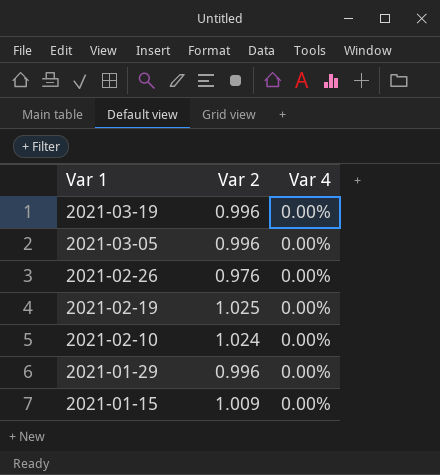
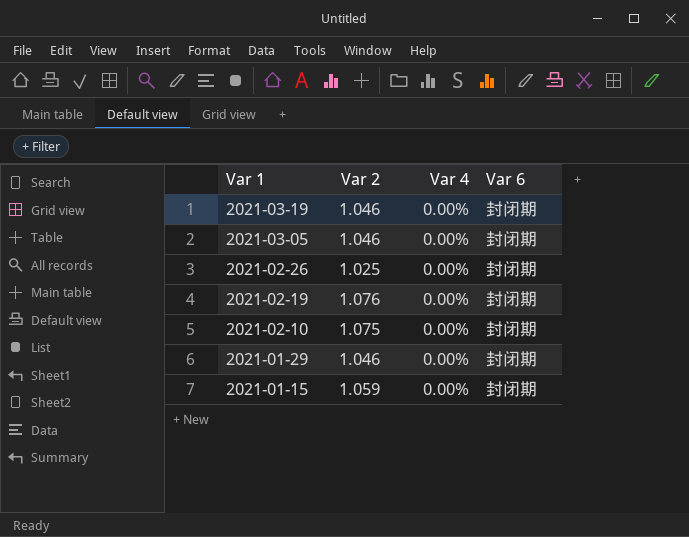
column Var 6 | position: none -> 4
2021-03-19 | Var 2: 0.996 -> 1.046
2021-03-05 | Var 2: 0.996 -> 1.046
2021-02-26 | Var 2: 0.976 -> 1.025
2021-02-19 | Var 2: 1.025 -> 1.076
2021-02-10 | Var 2: 1.024 -> 1.075
2021-01-29 | Var 2: 0.996 -> 1.046
2021-01-15 | Var 2: 1.009 -> 1.059

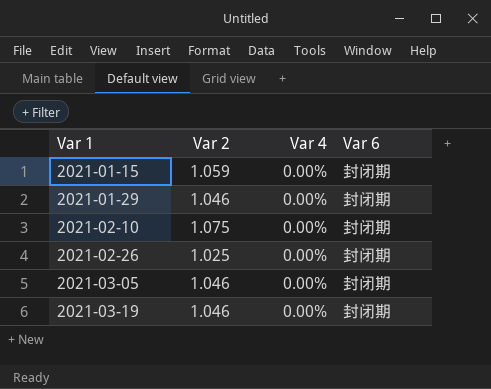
row order: Var 1 descending -> Var 1 ascending
row 2021-02-19: 1.076 | 0.00% | 封闭期 -> none

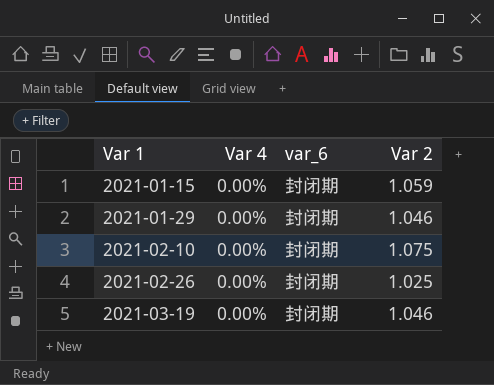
column name: Var 6 -> var_6
column Var 2 | position: 2 -> 4
row 2021-03-05: 1.046 | 0.00% | 封闭期 -> none

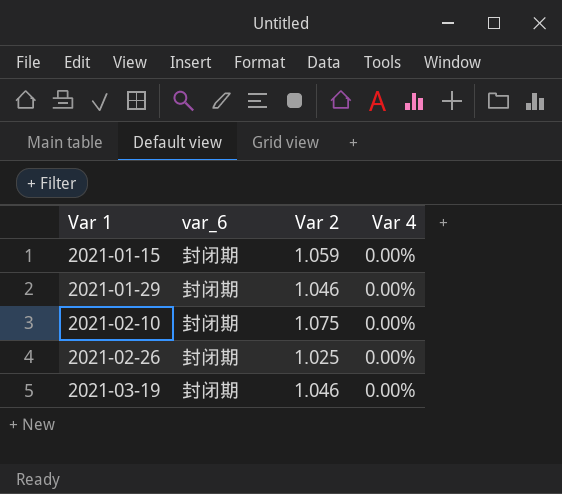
column Var 4 | position: 2 -> 4

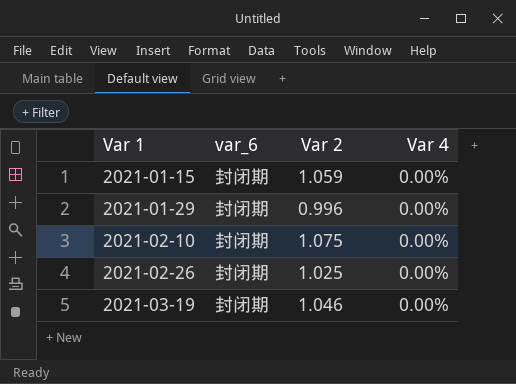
2021-01-29 | Var 2: 1.046 -> 0.996

